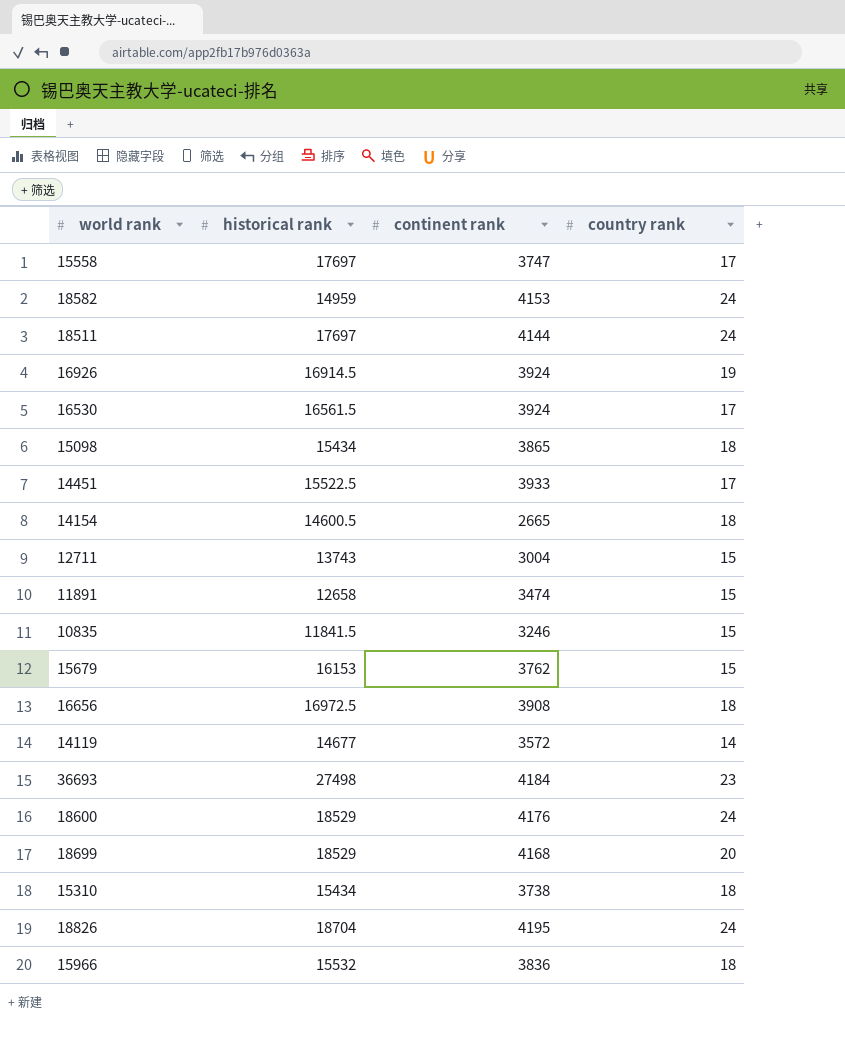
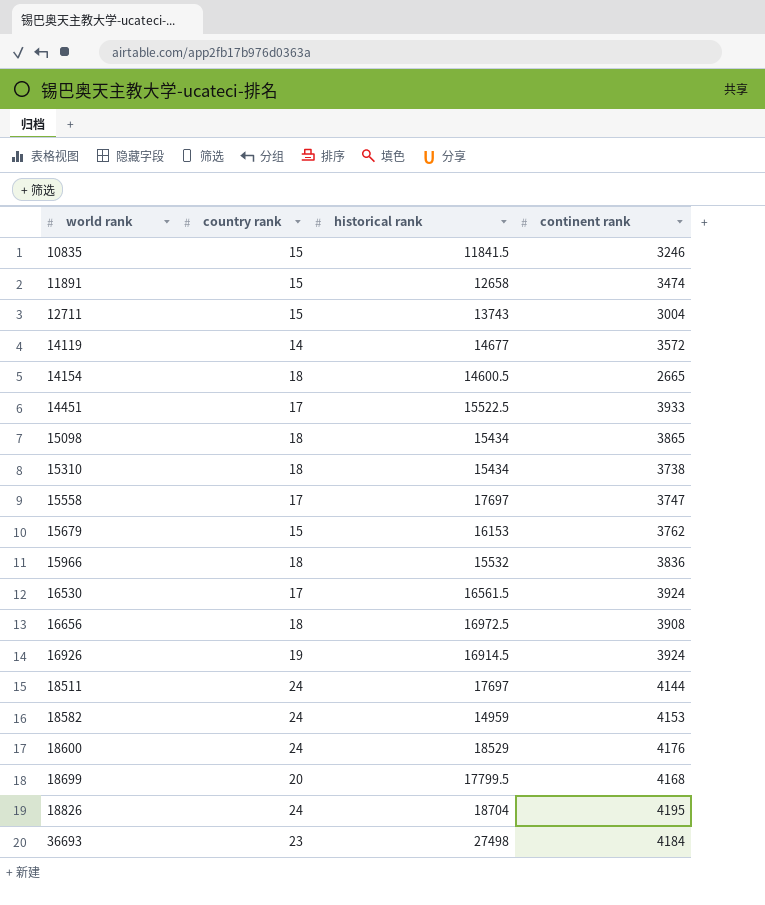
row order: none -> world rank ascending
column country rank | position: 4 -> 2
18699 | historical rank: 18529 -> 17799.5

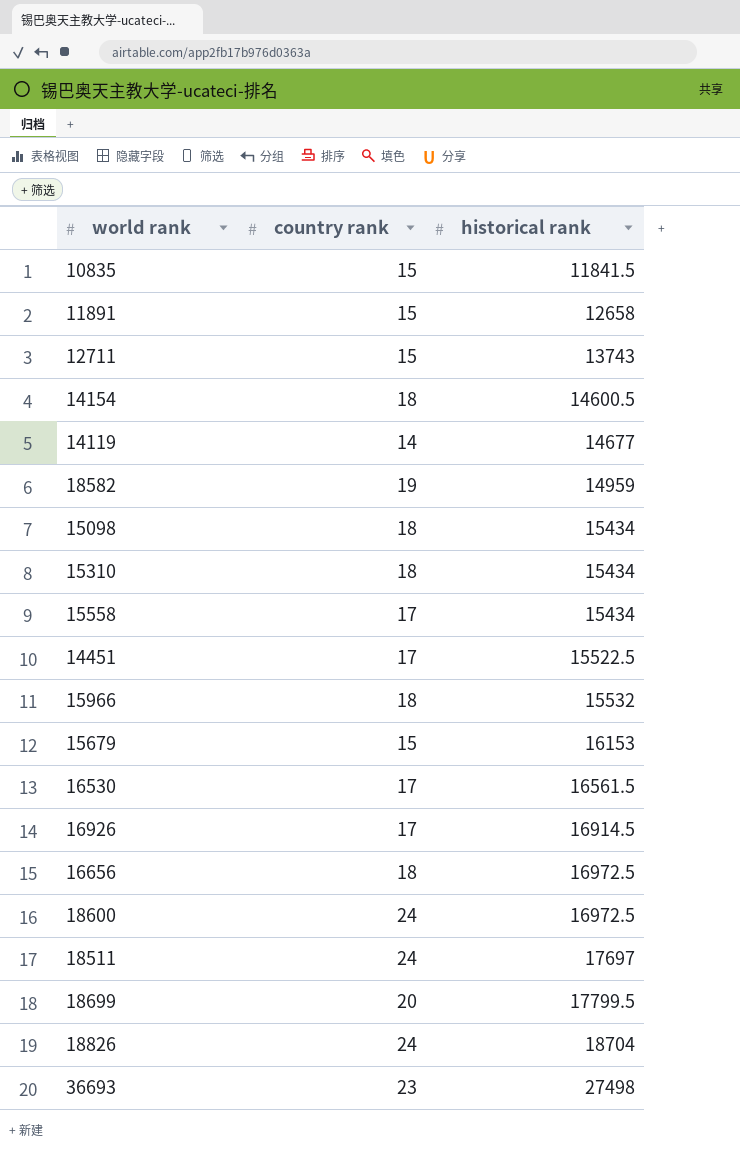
row order: world rank ascending -> historical rank ascending
column continent rank | position: 4 -> none
18582 | country rank: 24 -> 19
15558 | historical rank: 17697 -> 15434
16926 | country rank: 19 -> 17
18600 | historical rank: 18529 -> 16972.5

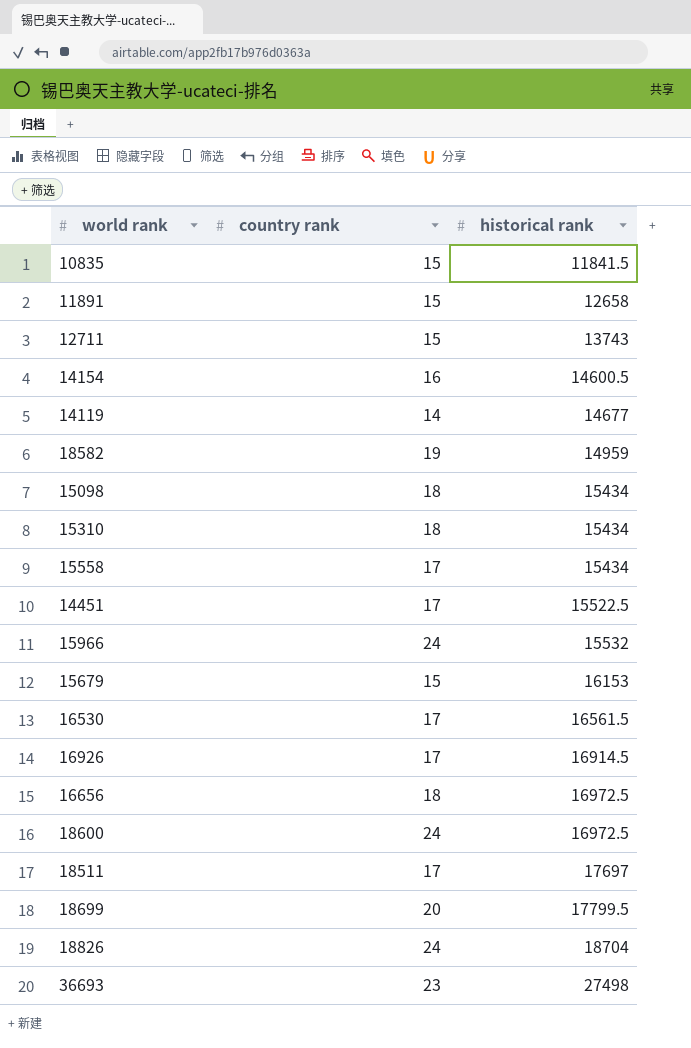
14154 | country rank: 18 -> 16
15966 | country rank: 18 -> 24
18511 | country rank: 24 -> 17

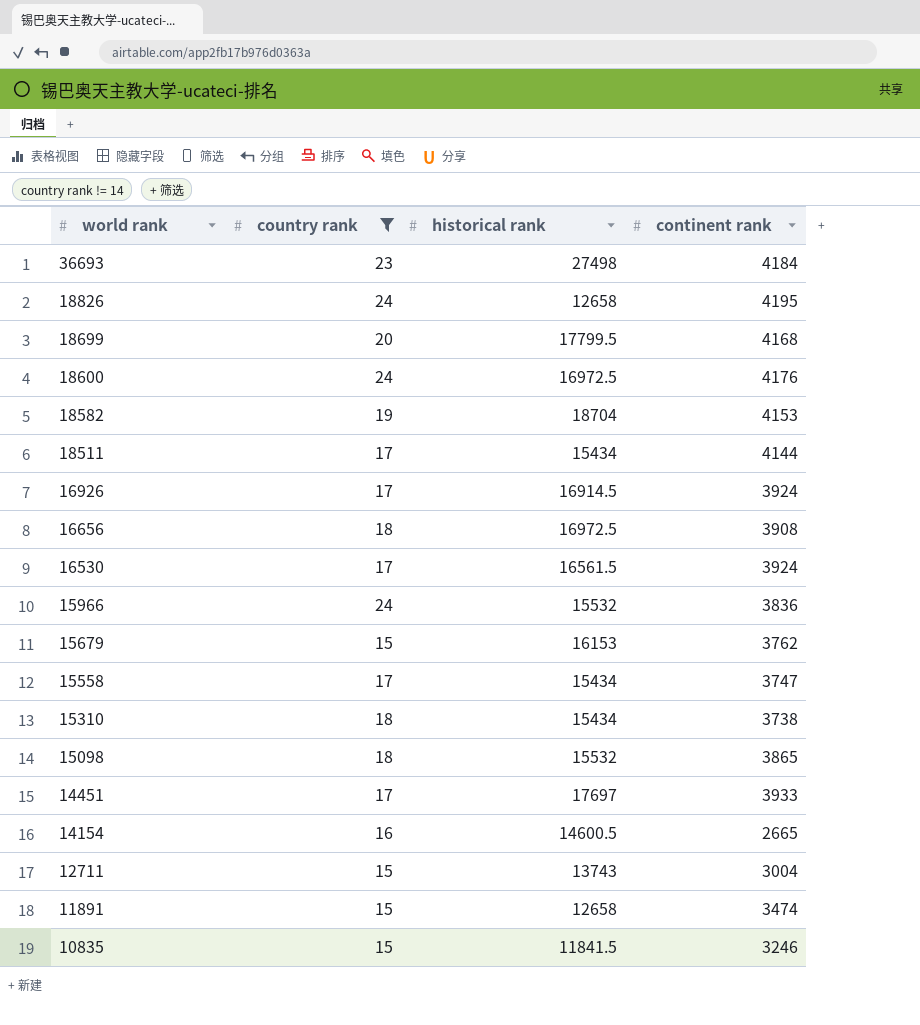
filter: none -> country rank != 14
row order: historical rank ascending -> world rank descending
column continent rank | position: none -> 4
18826 | historical rank: 18704 -> 12658
18582 | historical rank: 14959 -> 18704
18511 | historical rank: 17697 -> 15434
15098 | historical rank: 15434 -> 15532
14451 | historical rank: 15522.5 -> 17697

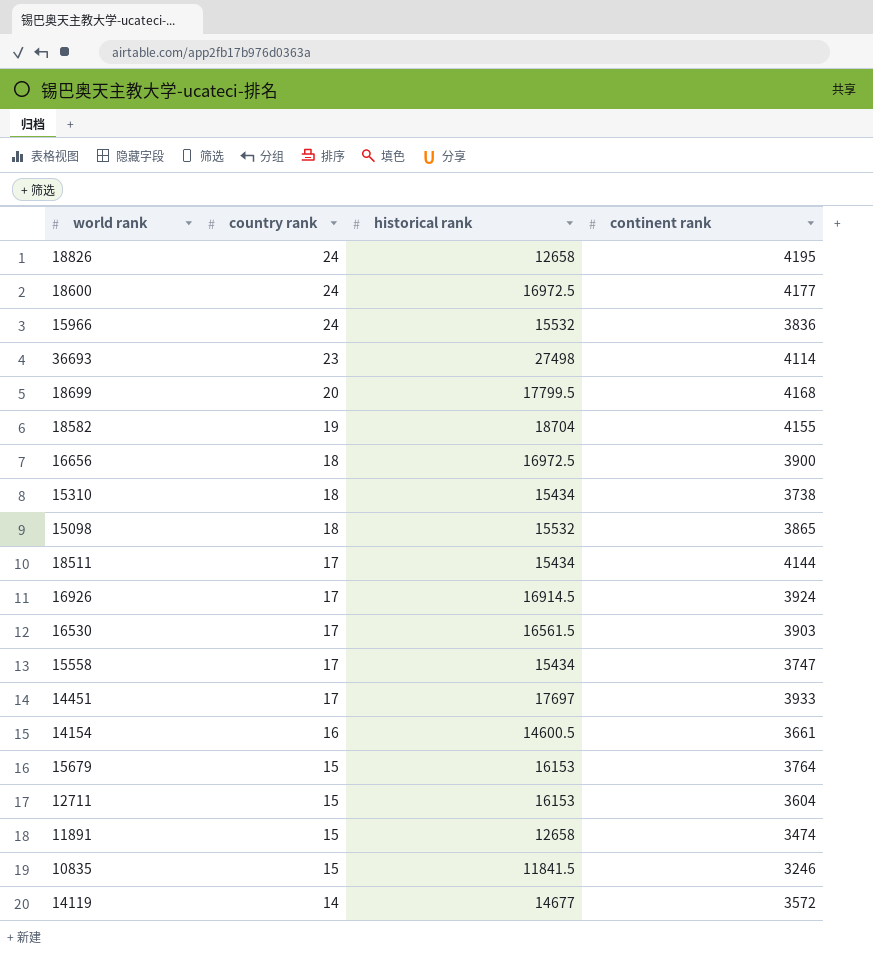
filter: country rank != 14 -> none
row order: world rank descending -> country rank descending
18600 | continent rank: 4176 -> 4177
36693 | continent rank: 4184 -> 4114
18582 | continent rank: 4153 -> 4155
16656 | continent rank: 3908 -> 3900
16530 | continent rank: 3924 -> 3903
14154 | continent rank: 2665 -> 3661
15679 | continent rank: 3762 -> 3764
12711 | historical rank: 13743 -> 16153
12711 | continent rank: 3004 -> 3604

